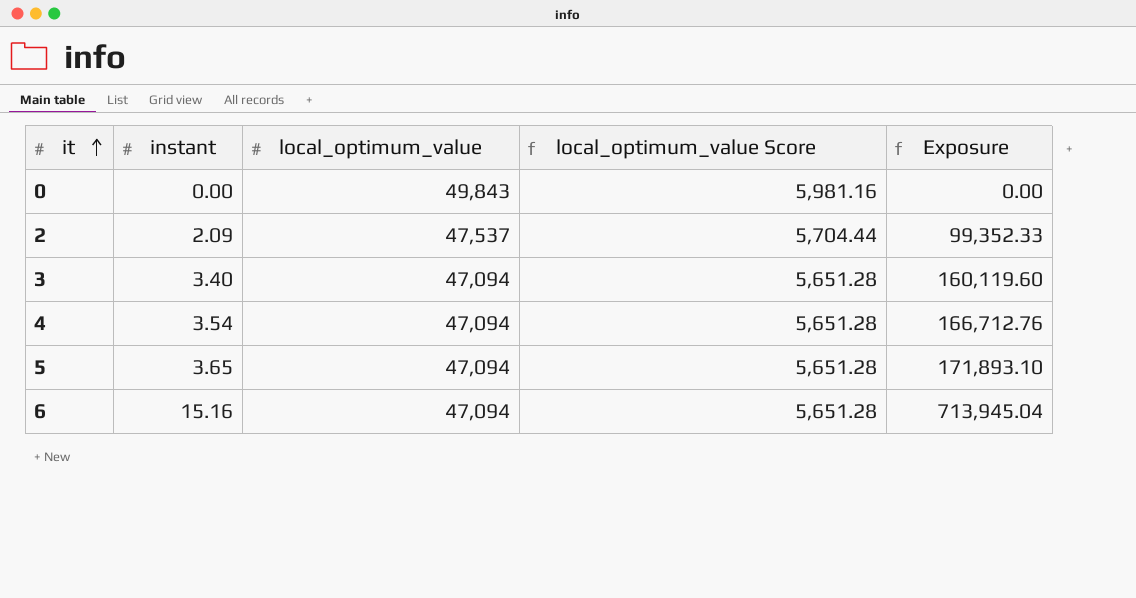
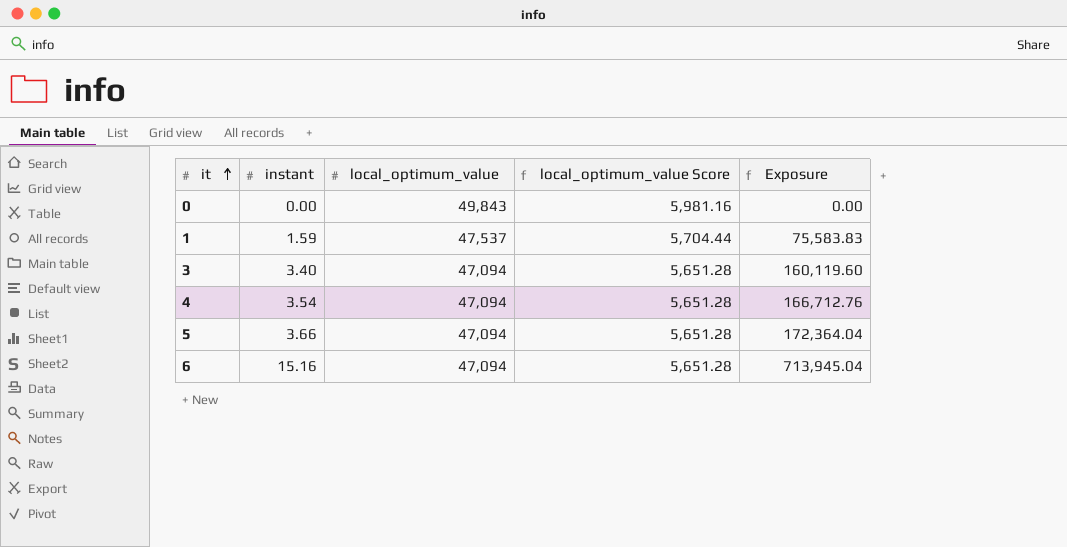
row 2: 2.09 | 47,537 | 5,704.44 | 99,352.33 -> none
row 1: none -> 1.59 | 47,537 | 5,704.44 | 75,583.83
5 | instant: 3.65 -> 3.66
5 | Exposure: 171,893.10 -> 172,364.04

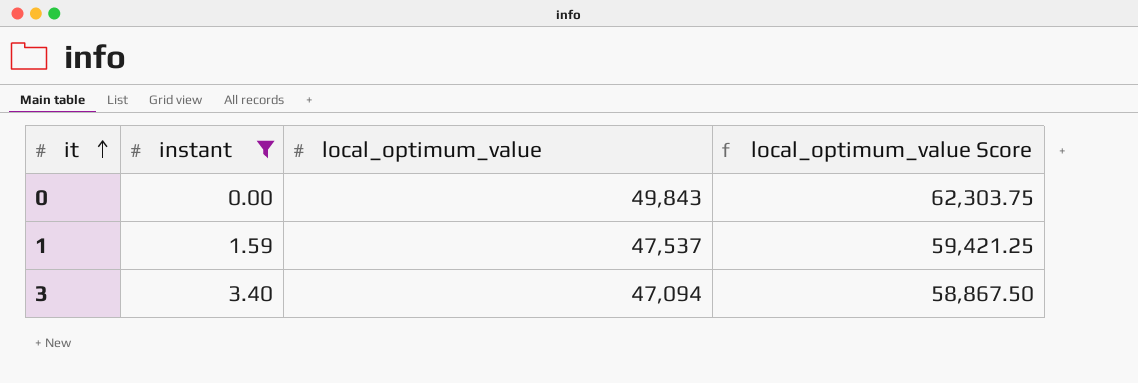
filter: none -> instant <= 3.40
column Exposure | formula: [instant] * [local_optimum_value] -> none
column local_optimum_value Score | formula: [local_optimum_value] * 0.12 -> [local_optimum_value] * 1.25

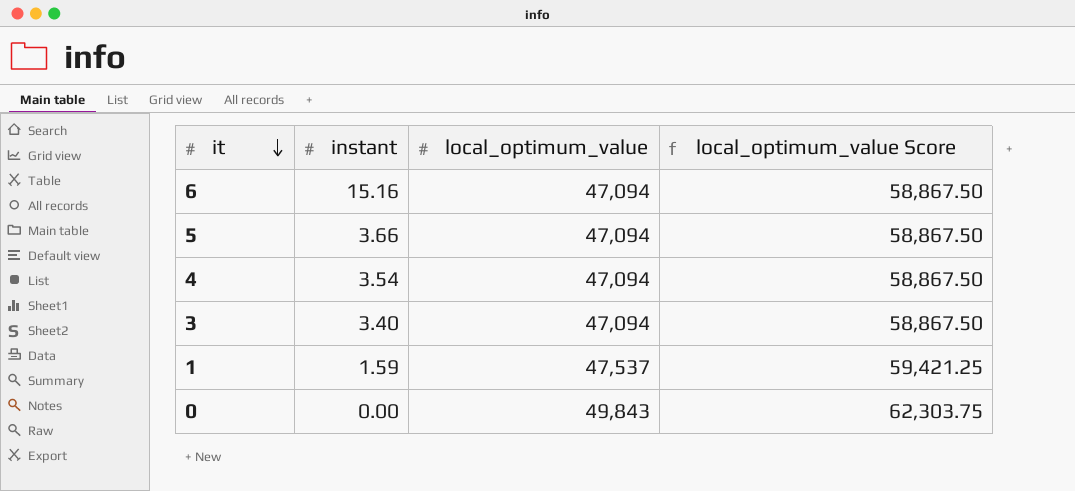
filter: instant <= 3.40 -> none
row order: it ascending -> it descending

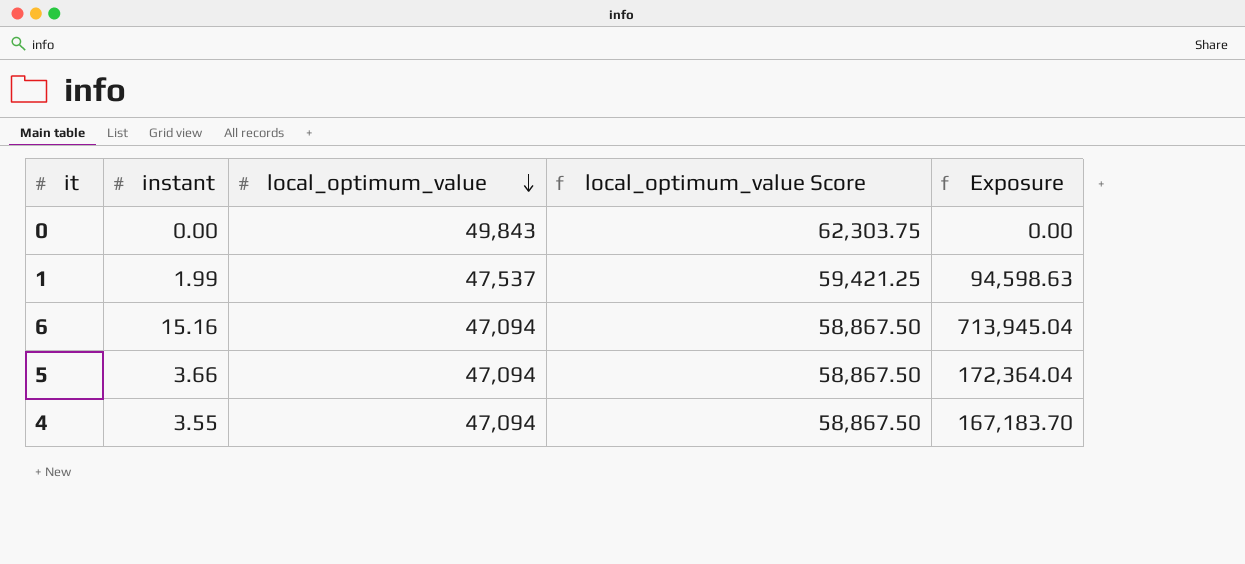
row order: it descending -> local_optimum_value descending
column Exposure | formula: none -> [instant] * [local_optimum_value]
row 3: 3.40 | 47,094 | 58,867.50 -> none
1 | instant: 1.59 -> 1.99
4 | instant: 3.54 -> 3.55

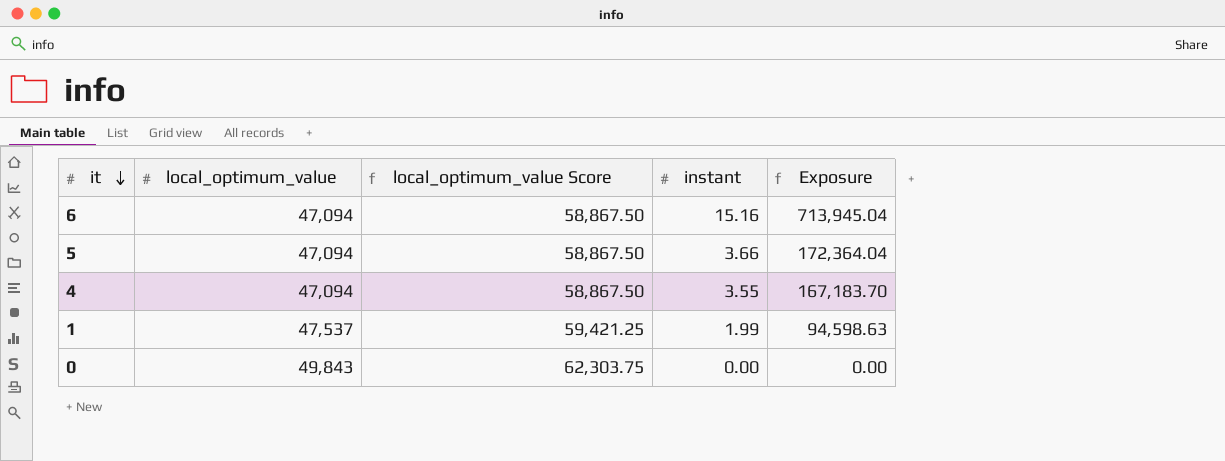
row order: local_optimum_value descending -> it descending
column instant | position: 2 -> 4

